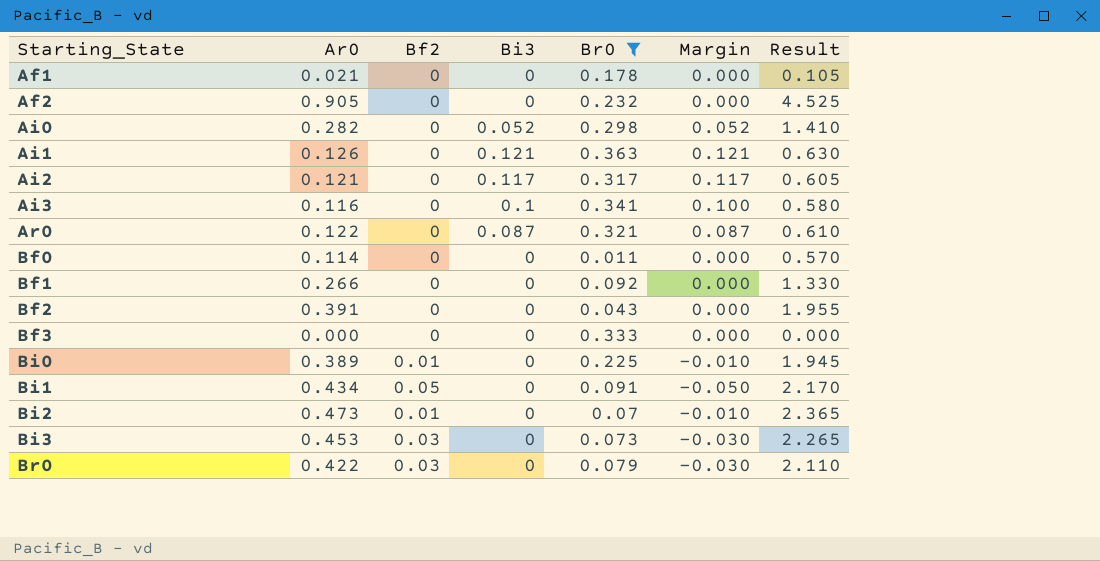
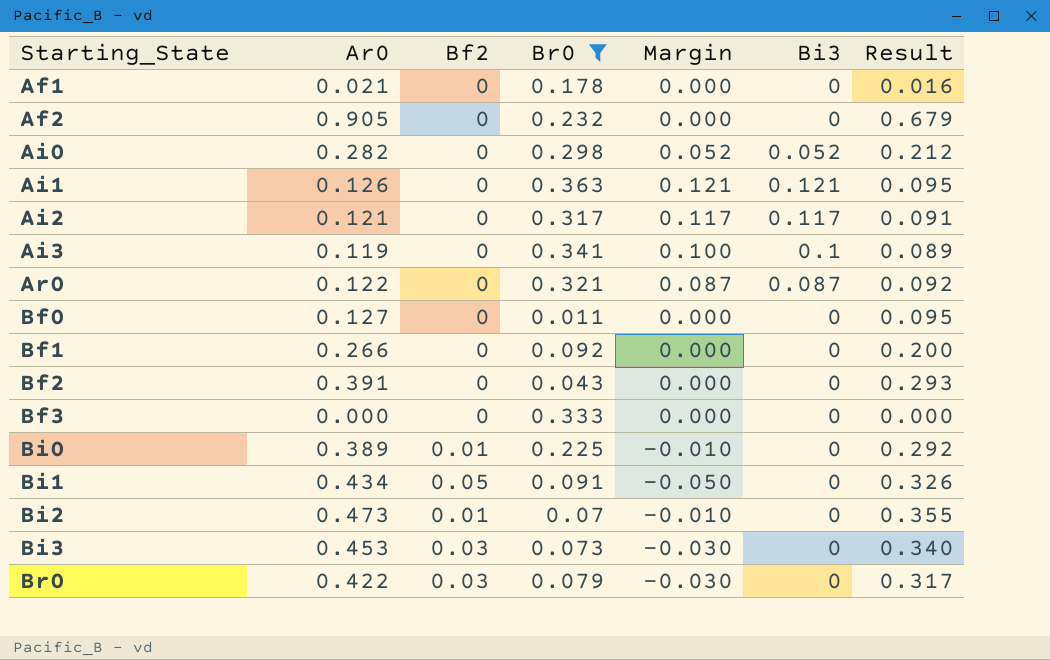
column Bi3 | position: 4 -> 6
column Result | formula: [Ar0] * 5 -> [Ar0] * 0.75
Ai3 | Ar0: 0.116 -> 0.119
Bf0 | Ar0: 0.114 -> 0.127

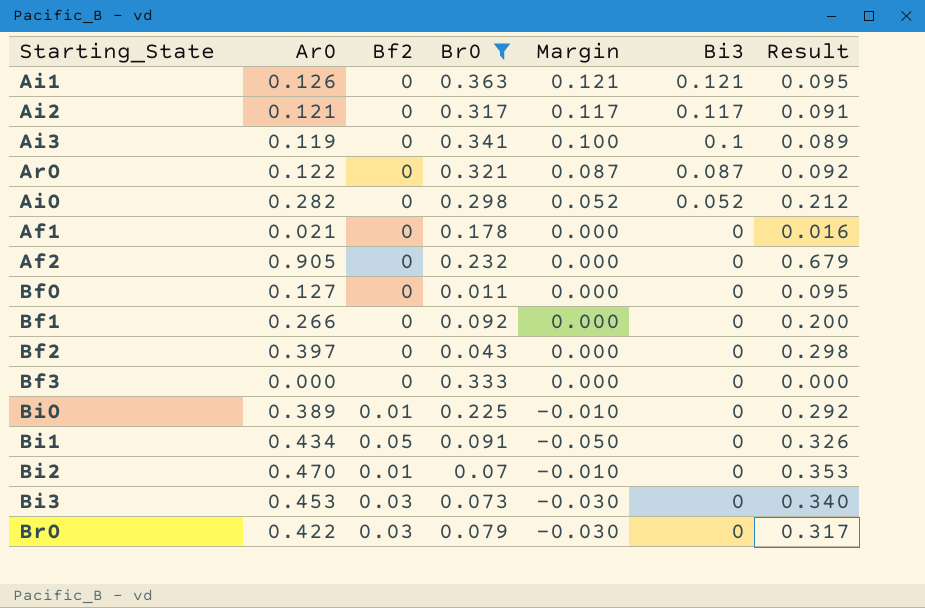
row order: Starting_State ascending -> Bi3 descending
Bf2 | Ar0: 0.391 -> 0.397
Bf2 | Result: 0.293 -> 0.298
Bi2 | Ar0: 0.473 -> 0.470
Bi2 | Result: 0.355 -> 0.353

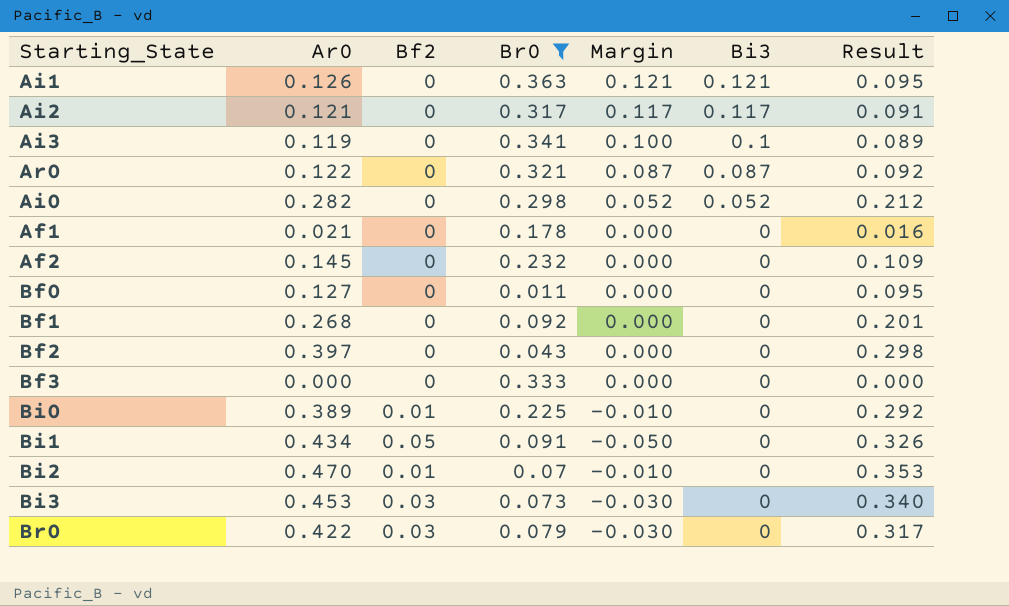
Af2 | Ar0: 0.905 -> 0.145
Af2 | Result: 0.679 -> 0.109
Bf1 | Ar0: 0.266 -> 0.268
Bf1 | Result: 0.200 -> 0.201

